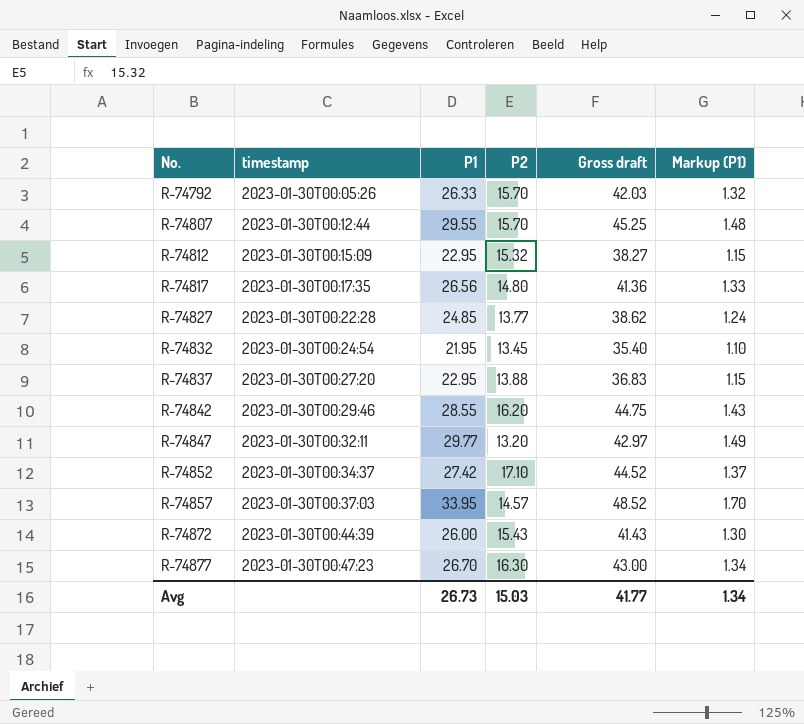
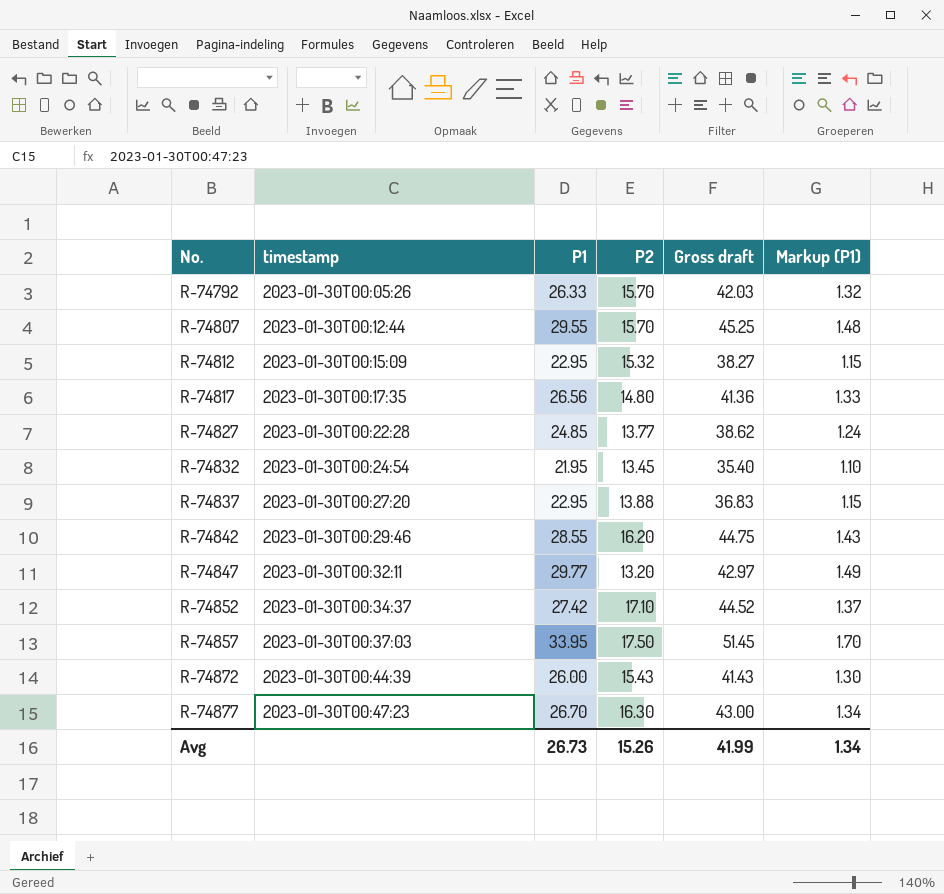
R-74857 | P2: 14.57 -> 17.50
R-74857 | Gross draft: 48.52 -> 51.45
Avg | P2: 15.03 -> 15.26
Avg | Gross draft: 41.77 -> 41.99

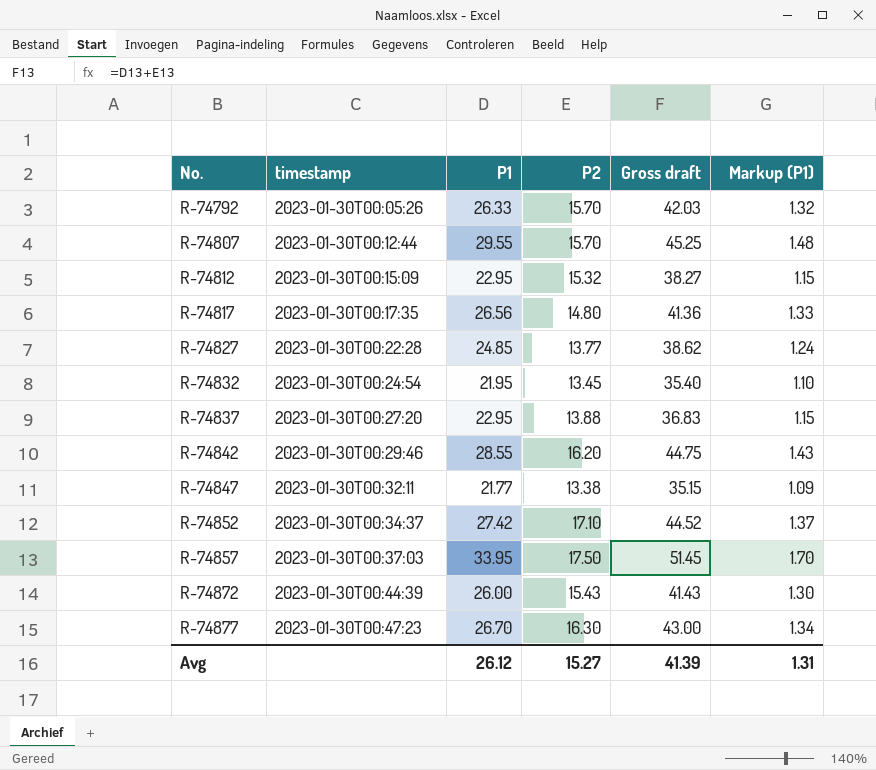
R-74847 | P1: 29.77 -> 21.77
R-74847 | P2: 13.20 -> 13.38
R-74847 | Gross draft: 42.97 -> 35.15
R-74847 | Markup (P1): 1.49 -> 1.09
Avg | P1: 26.73 -> 26.12
Avg | P2: 15.26 -> 15.27
Avg | Gross draft: 41.99 -> 41.39
Avg | Markup (P1): 1.34 -> 1.31

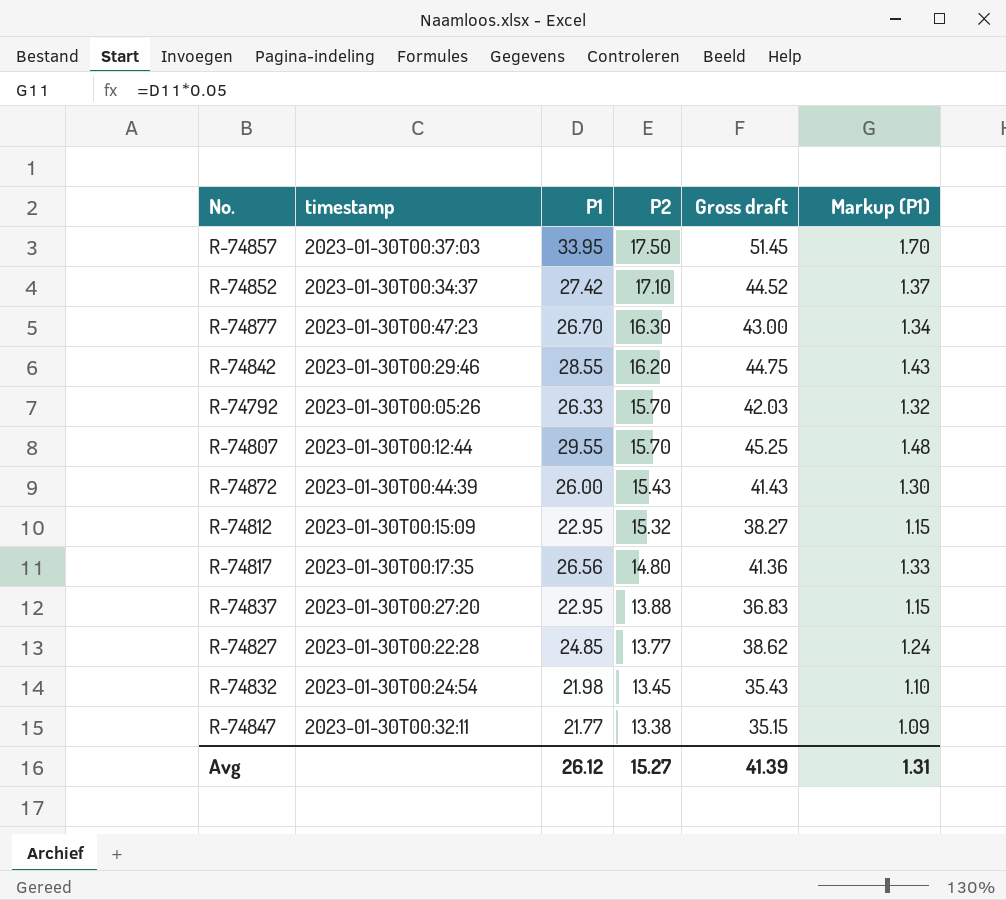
row order: No. ascending -> P2 descending
R-74832 | P1: 21.95 -> 21.98
R-74832 | Gross draft: 35.40 -> 35.43

